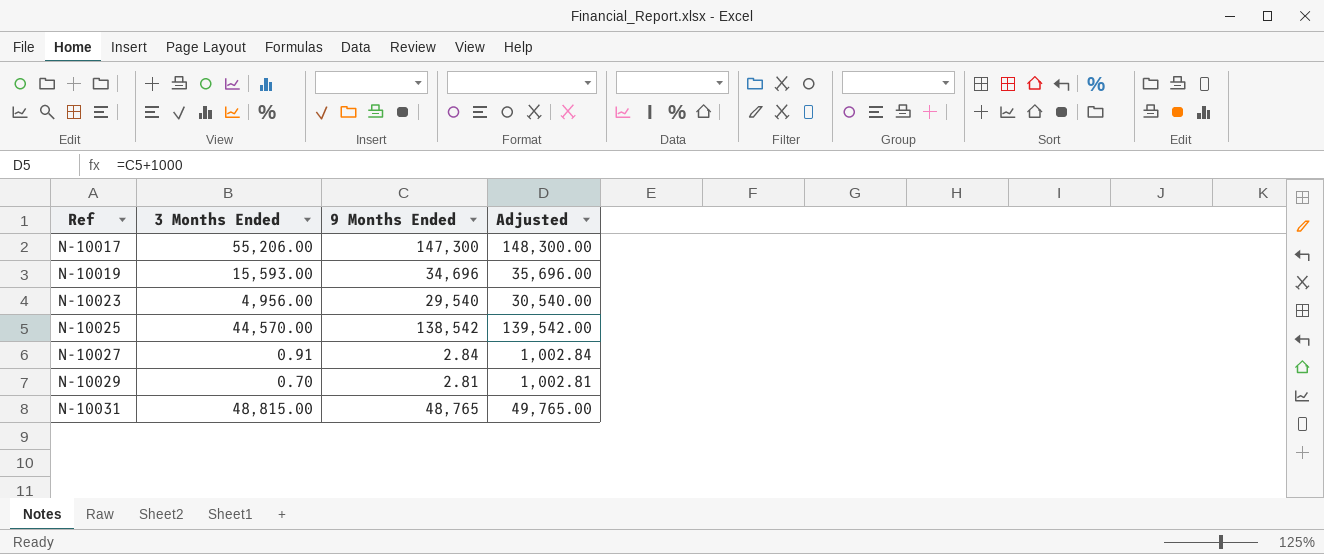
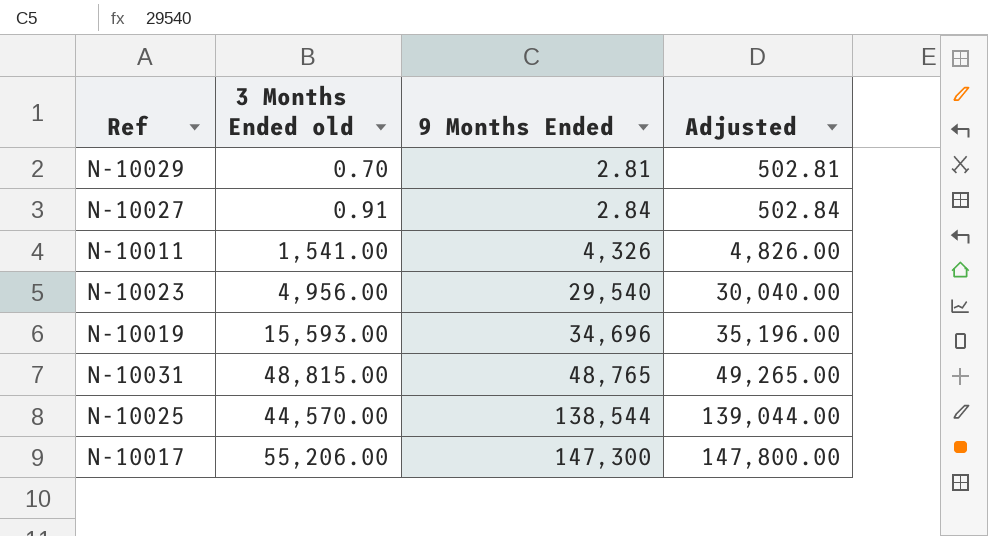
row order: Ref ascending -> 9 Months Ended ascending
column name: 3 Months Ended -> 3 Months Ended old
column Adjusted | formula: [9 Months Ended] + 1000 -> [9 Months Ended] + 500
row N-10011: none -> 1,541.00 | 4,326 | 4,826.00
N-10025 | 9 Months Ended: 138,542 -> 138,544

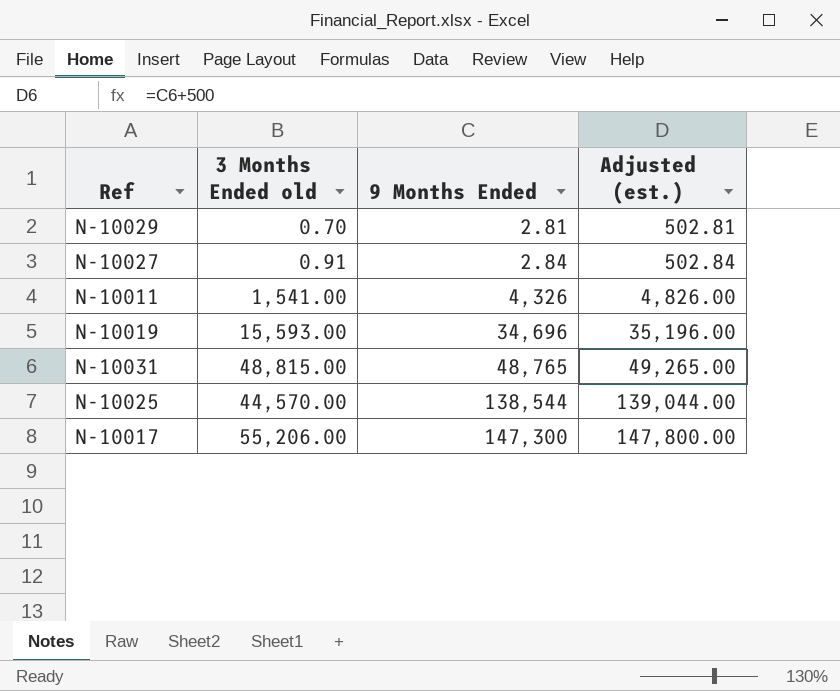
column name: Adjusted -> Adjusted (est.)
row N-10023: 4,956.00 | 29,540 | 30,040.00 -> none

